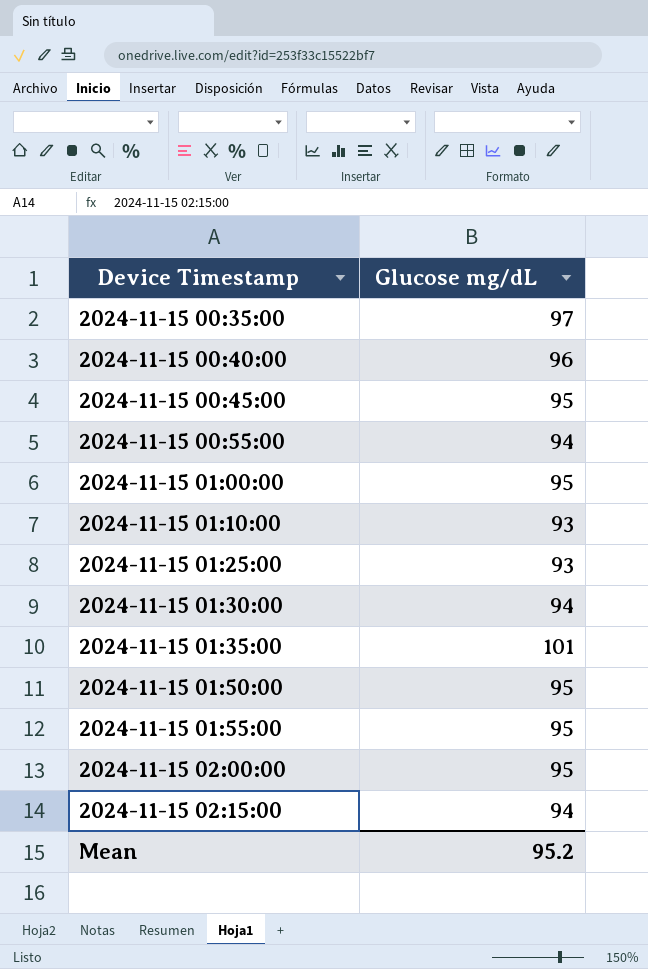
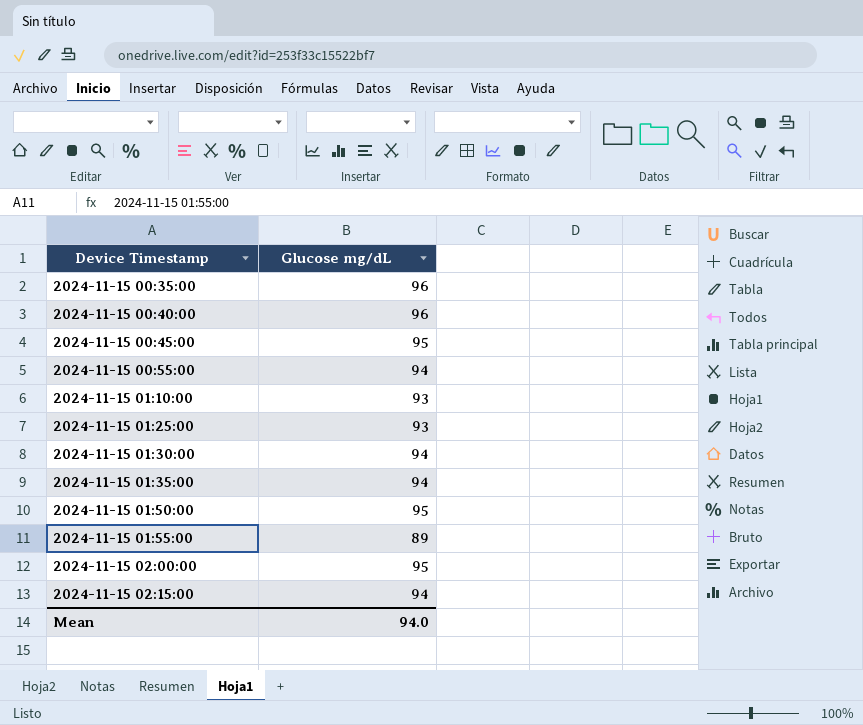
row 2024-11-15 01:00:00: 95 -> none
2024-11-15 00:35:00 | Glucose mg/dL: 97 -> 96
2024-11-15 01:35:00 | Glucose mg/dL: 101 -> 94
2024-11-15 01:55:00 | Glucose mg/dL: 95 -> 89
Mean | Glucose mg/dL: 95.2 -> 94.0

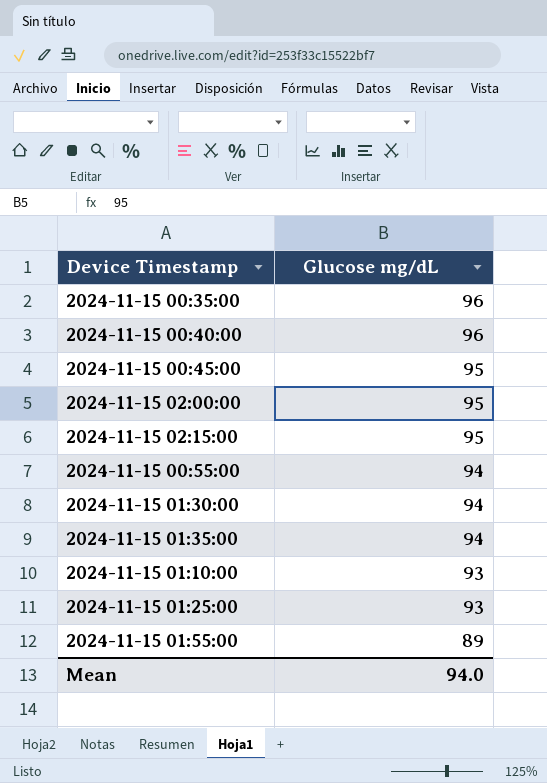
row order: Device Timestamp ascending -> Glucose mg/dL descending
row 2024-11-15 01:50:00: 95 -> none
2024-11-15 02:15:00 | Glucose mg/dL: 94 -> 95

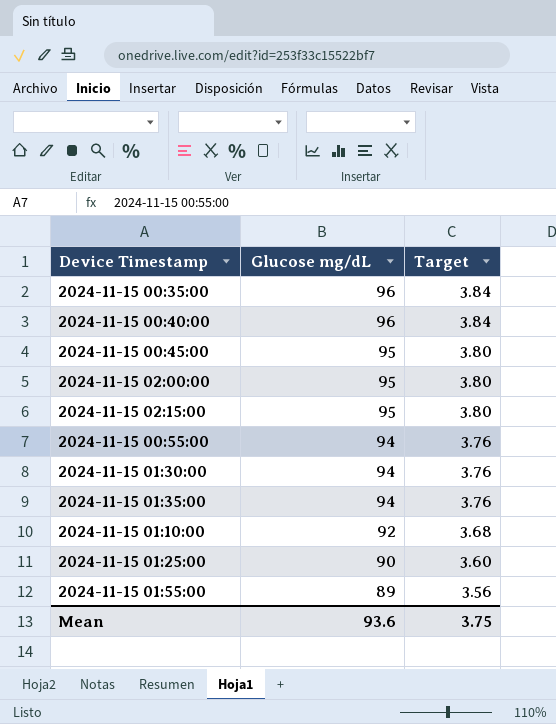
column Target | formula: none -> [Glucose mg/dL] * 0.04
2024-11-15 01:10:00 | Glucose mg/dL: 93 -> 92
2024-11-15 01:25:00 | Glucose mg/dL: 93 -> 90
Mean | Glucose mg/dL: 94.0 -> 93.6

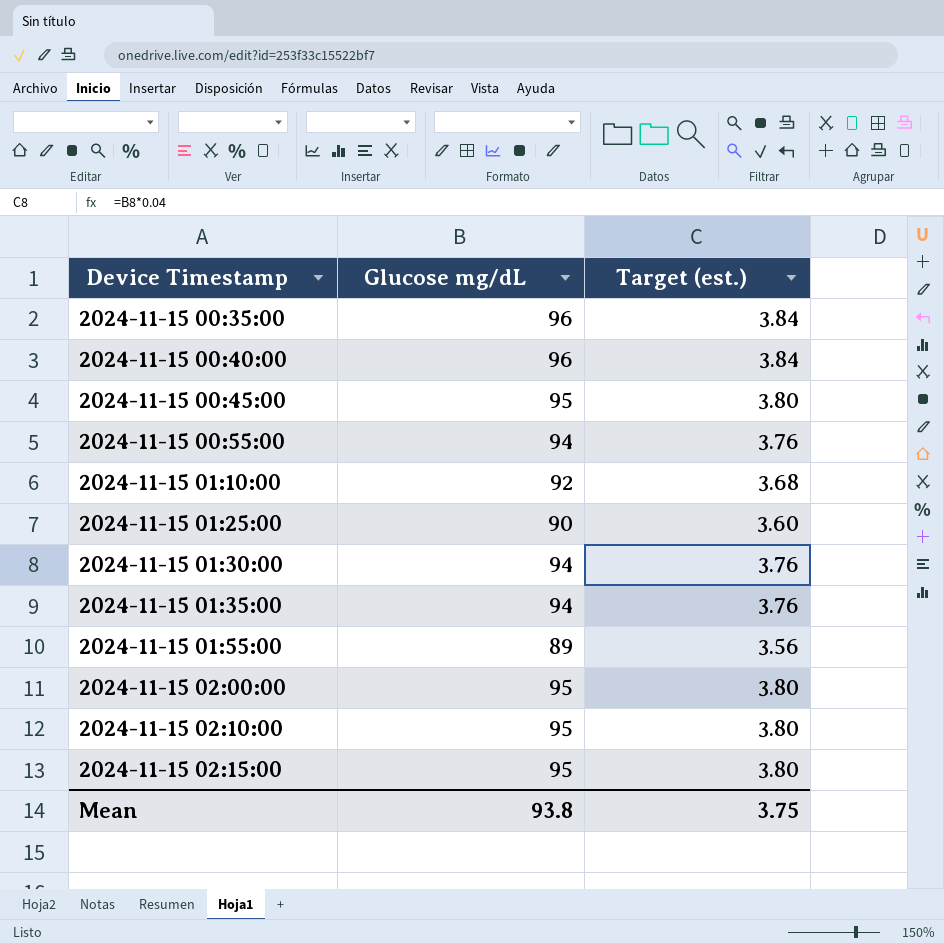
row order: Glucose mg/dL descending -> Device Timestamp ascending
column name: Target -> Target (est.)
row 2024-11-15 02:10:00: none -> 95 | 3.80
Mean | Glucose mg/dL: 93.6 -> 93.8

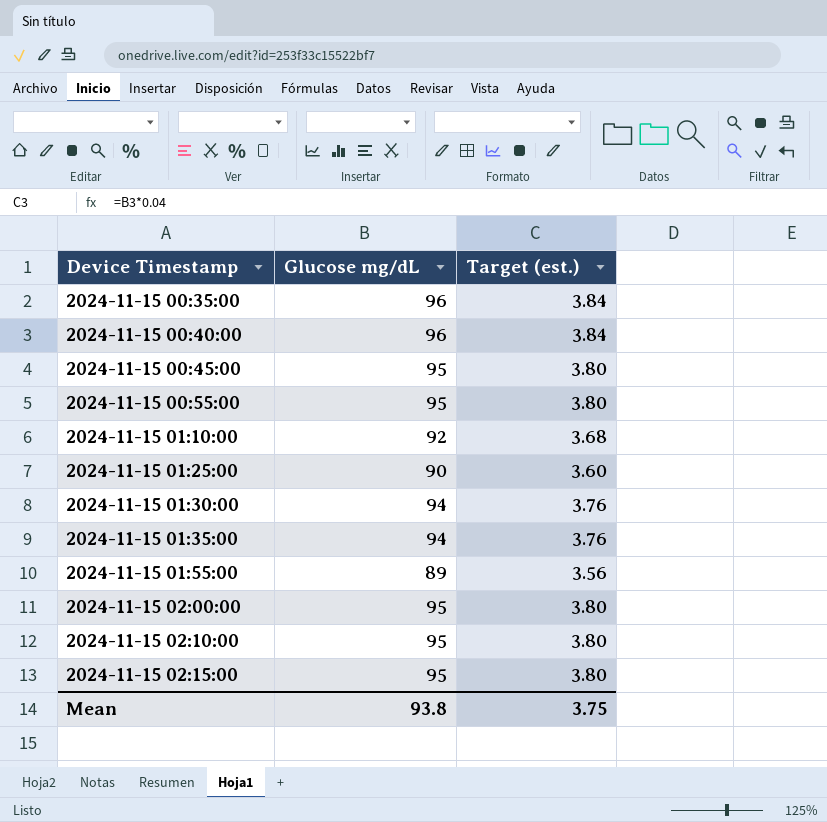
2024-11-15 00:55:00 | Glucose mg/dL: 94 -> 95
2024-11-15 00:55:00 | Target (est.): 3.76 -> 3.80

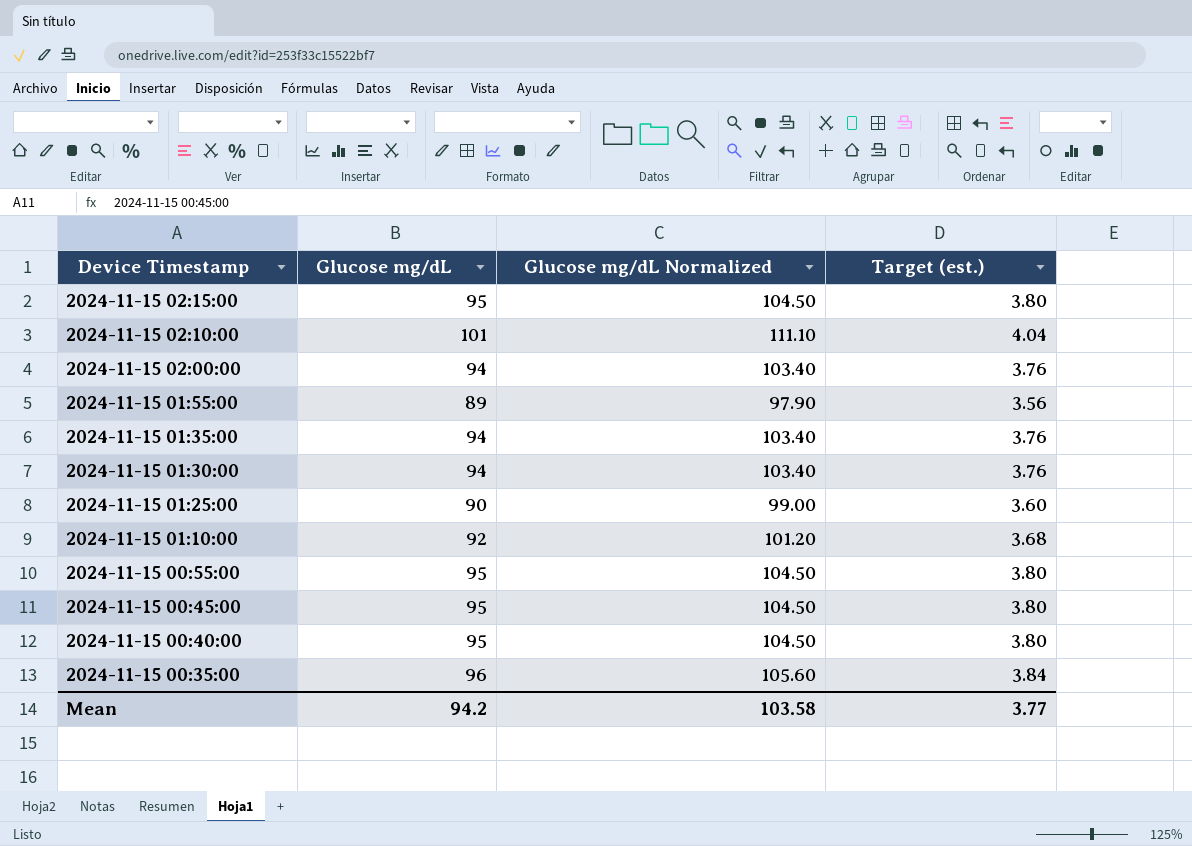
row order: Device Timestamp ascending -> Device Timestamp descending
column Glucose mg/dL Normalized | formula: none -> [Glucose mg/dL] * 1.1
2024-11-15 02:10:00 | Glucose mg/dL: 95 -> 101
2024-11-15 02:10:00 | Target (est.): 3.80 -> 4.04
2024-11-15 02:00:00 | Glucose mg/dL: 95 -> 94
2024-11-15 02:00:00 | Target (est.): 3.80 -> 3.76
2024-11-15 00:40:00 | Glucose mg/dL: 96 -> 95
2024-11-15 00:40:00 | Target (est.): 3.84 -> 3.80
Mean | Glucose mg/dL: 93.8 -> 94.2
Mean | Target (est.): 3.75 -> 3.77

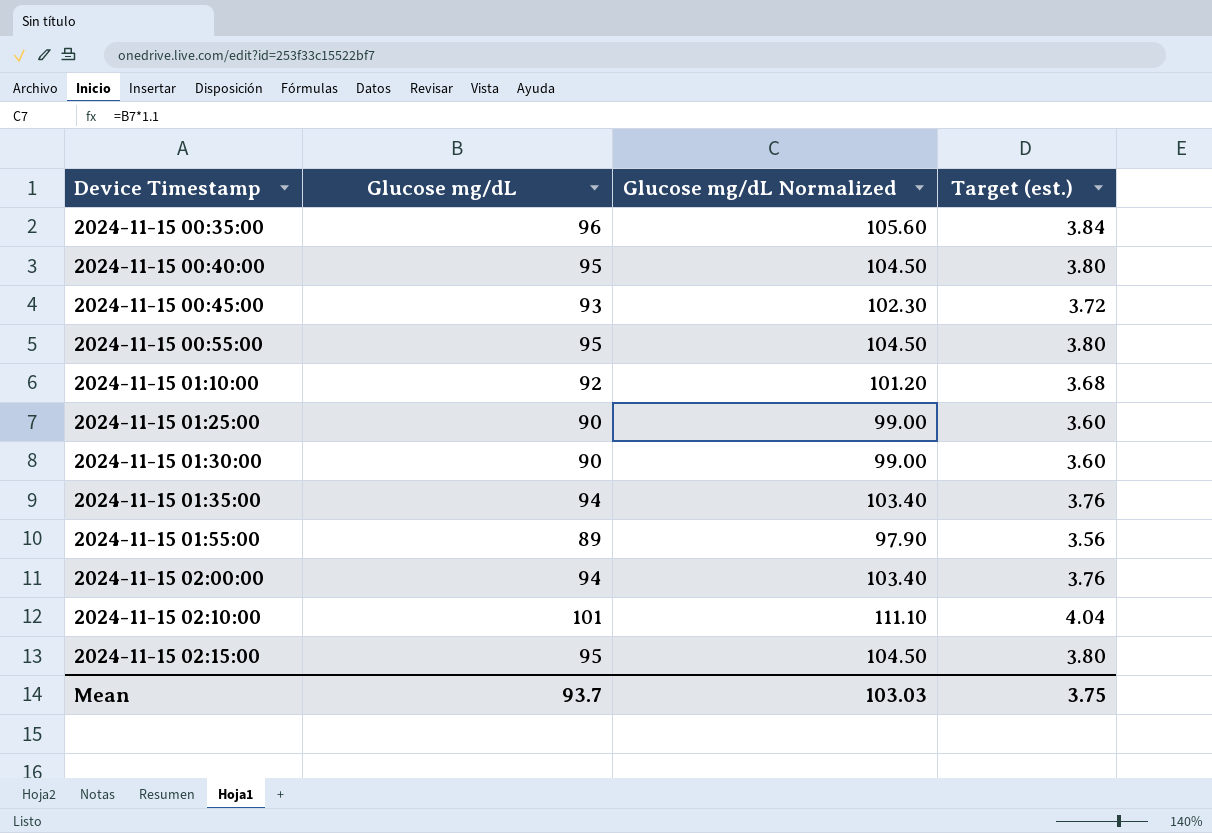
row order: Device Timestamp descending -> Device Timestamp ascending
2024-11-15 00:45:00 | Glucose mg/dL: 95 -> 93
2024-11-15 00:45:00 | Glucose mg/dL Normalized: 104.50 -> 102.30
2024-11-15 00:45:00 | Target (est.): 3.80 -> 3.72
2024-11-15 01:30:00 | Glucose mg/dL: 94 -> 90
2024-11-15 01:30:00 | Glucose mg/dL Normalized: 103.40 -> 99.00
2024-11-15 01:30:00 | Target (est.): 3.76 -> 3.60
Mean | Glucose mg/dL: 94.2 -> 93.7
Mean | Glucose mg/dL Normalized: 103.58 -> 103.03
Mean | Target (est.): 3.77 -> 3.75

